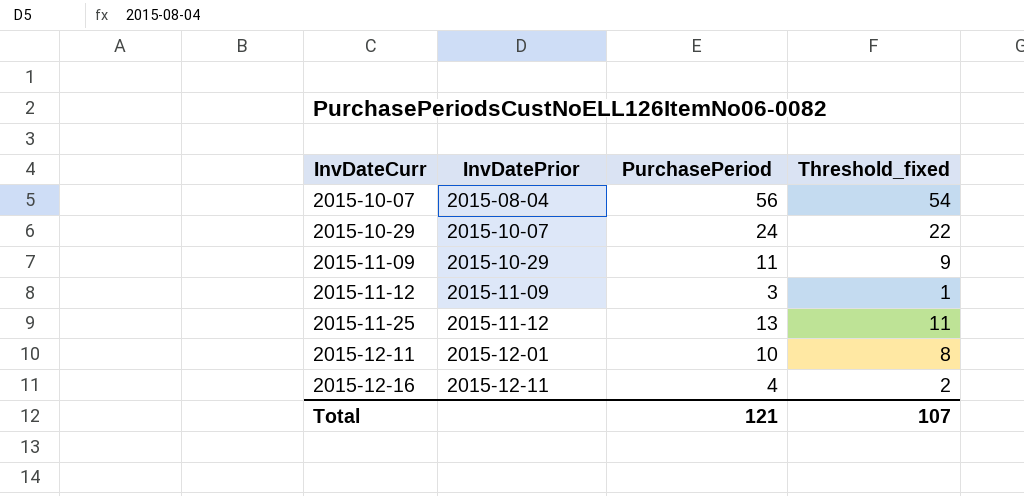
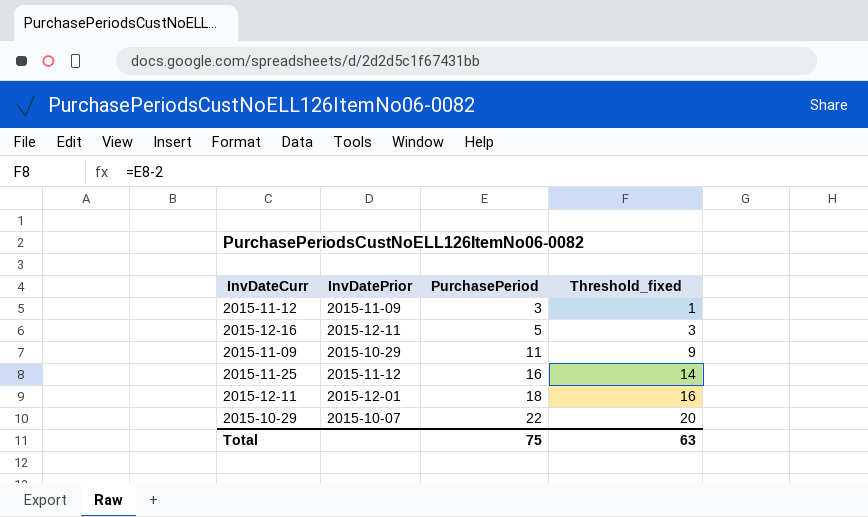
row order: InvDateCurr ascending -> PurchasePeriod ascending
row 2015-10-07: 2015-08-04 | 56 | 54 -> none
2015-12-16 | PurchasePeriod: 4 -> 5
2015-12-16 | Threshold_fixed: 2 -> 3
2015-11-25 | PurchasePeriod: 13 -> 16
2015-11-25 | Threshold_fixed: 11 -> 14
2015-12-11 | PurchasePeriod: 10 -> 18
2015-12-11 | Threshold_fixed: 8 -> 16
2015-10-29 | PurchasePeriod: 24 -> 22
2015-10-29 | Threshold_fixed: 22 -> 20
Total | PurchasePeriod: 121 -> 75
Total | Threshold_fixed: 107 -> 63

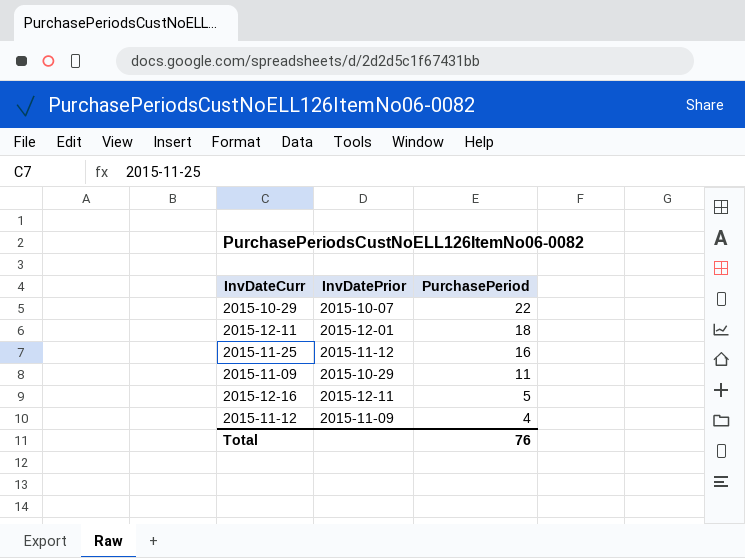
row order: PurchasePeriod ascending -> PurchasePeriod descending
column Threshold_fixed | formula: [PurchasePeriod] - 2 -> none
2015-11-12 | PurchasePeriod: 3 -> 4
Total | PurchasePeriod: 75 -> 76

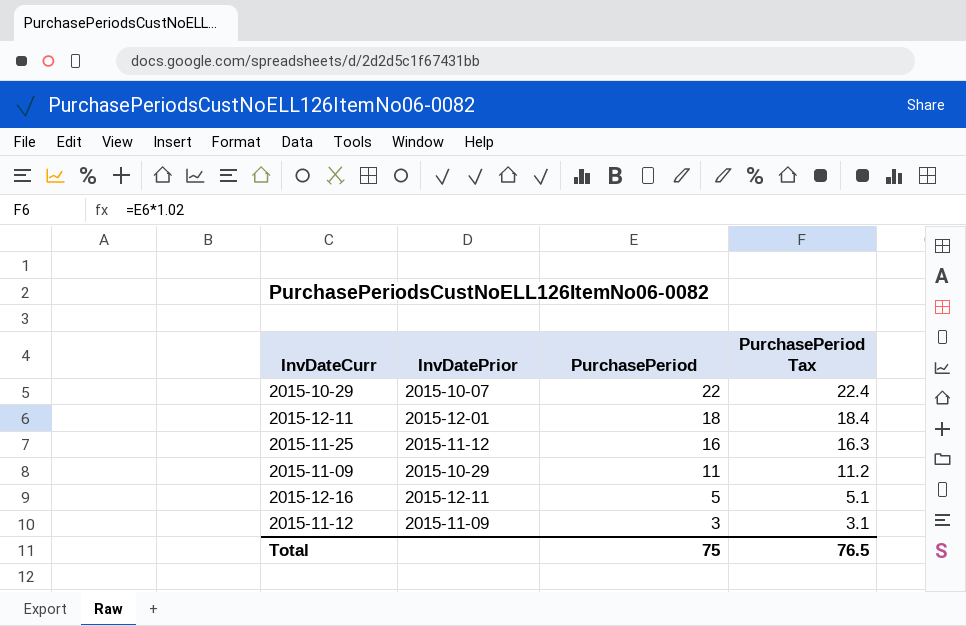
column PurchasePeriod Tax | formula: none -> [PurchasePeriod] * 1.02
2015-11-12 | PurchasePeriod: 4 -> 3
Total | PurchasePeriod: 76 -> 75

